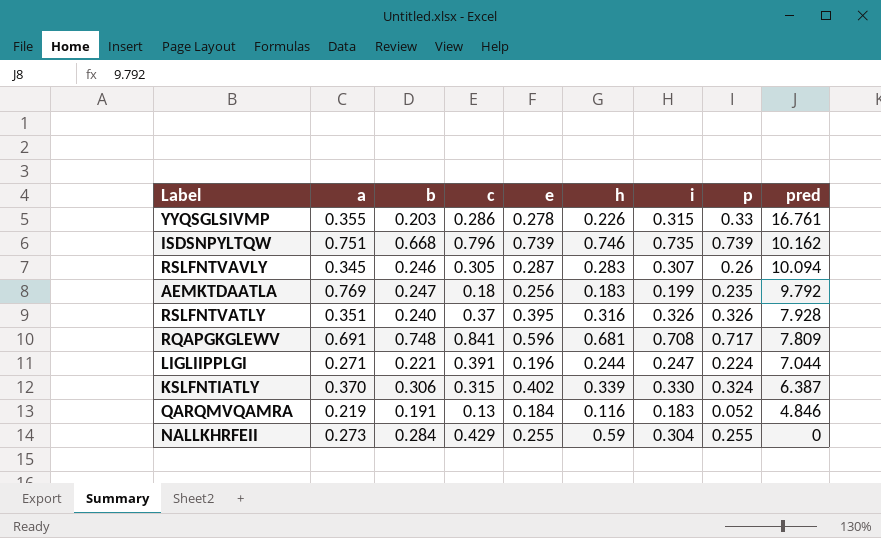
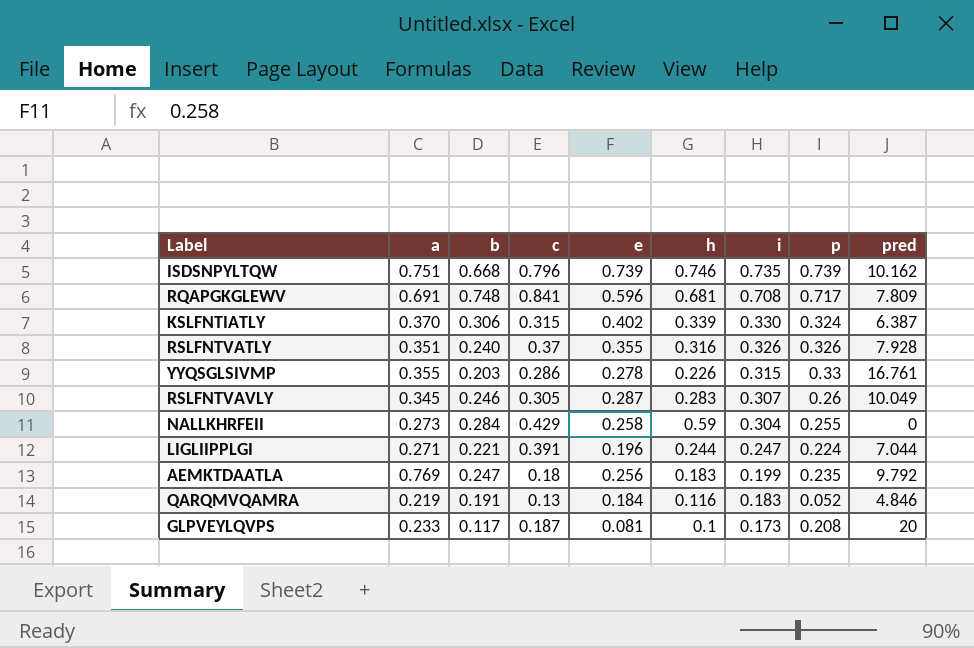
row order: pred descending -> i descending
RSLFNTVATLY | e: 0.395 -> 0.355
RSLFNTVAVLY | pred: 10.094 -> 10.049
NALLKHRFEII | e: 0.255 -> 0.258
row GLPVEYLQVPS: none -> 0.233 | 0.117 | 0.187 | 0.081 | 0.1 | 0.173 | 0.208 | 20

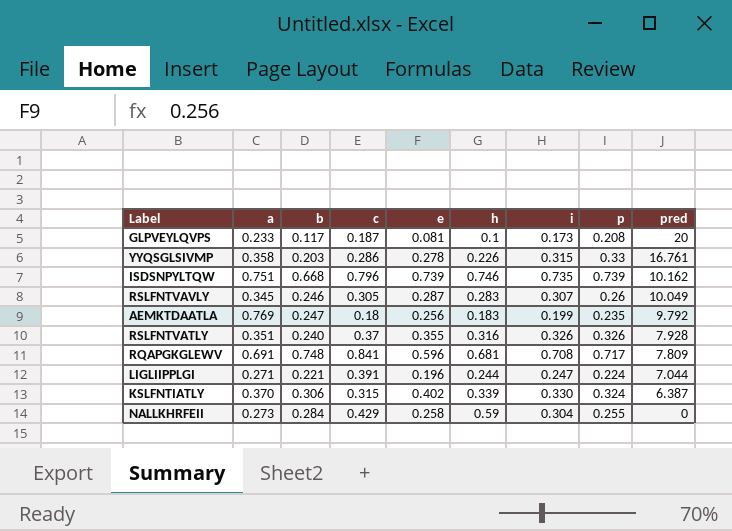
row order: i descending -> pred descending
row QARQMVQAMRA: 0.219 | 0.191 | 0.13 | 0.184 | 0.116 | 0.183 | 0.052 | 4.846 -> none
YYQSGLSIVMP | a: 0.355 -> 0.358

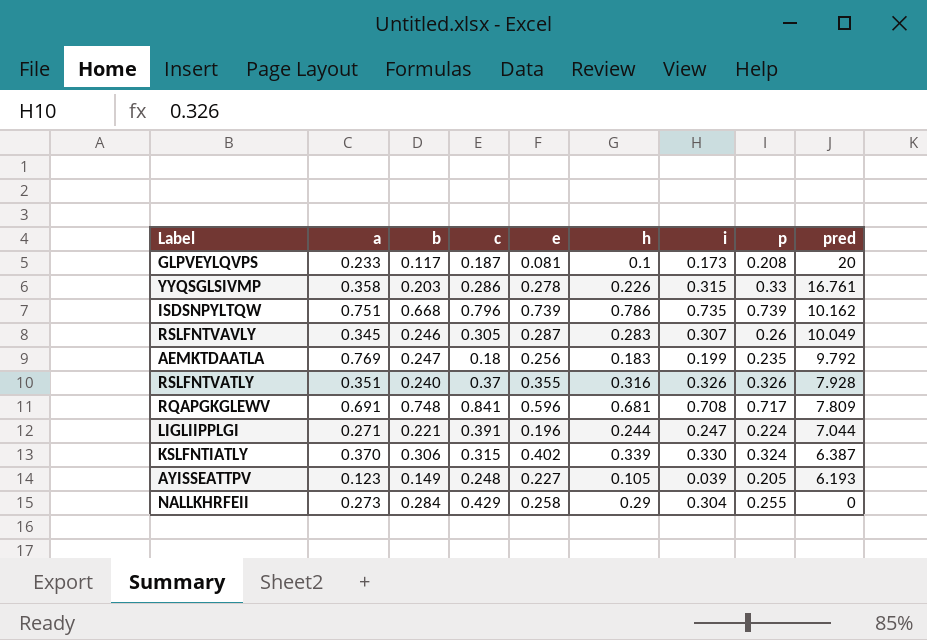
ISDSNPYLTQW | h: 0.746 -> 0.786
row AYISSEATTPV: none -> 0.123 | 0.149 | 0.248 | 0.227 | 0.105 | 0.039 | 0.205 | 6.193
NALLKHRFEII | h: 0.59 -> 0.29

